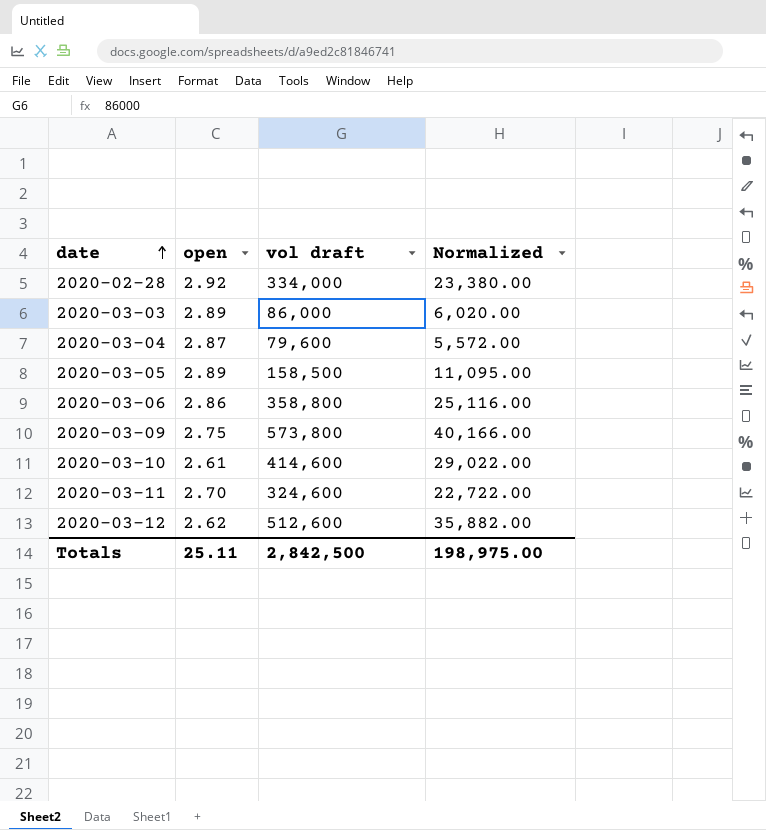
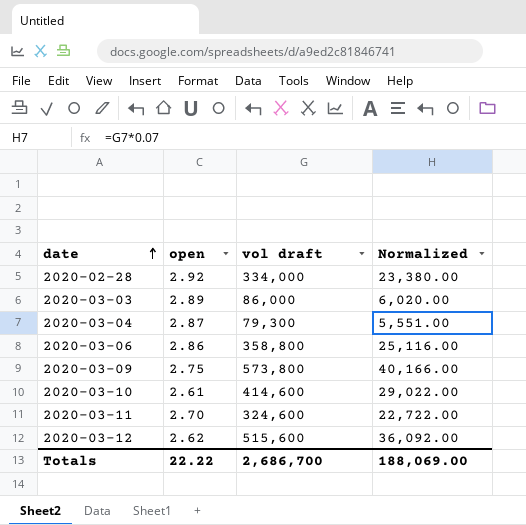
row 2020-03-05: 2.89 | 158,500 | 11,095.00 -> none
2020-03-04 | vol draft: 79,600 -> 79,300
2020-03-04 | Normalized: 5,572.00 -> 5,551.00
2020-03-12 | vol draft: 512,600 -> 515,600
2020-03-12 | Normalized: 35,882.00 -> 36,092.00
Totals | open: 25.11 -> 22.22
Totals | vol draft: 2,842,500 -> 2,686,700
Totals | Normalized: 198,975.00 -> 188,069.00

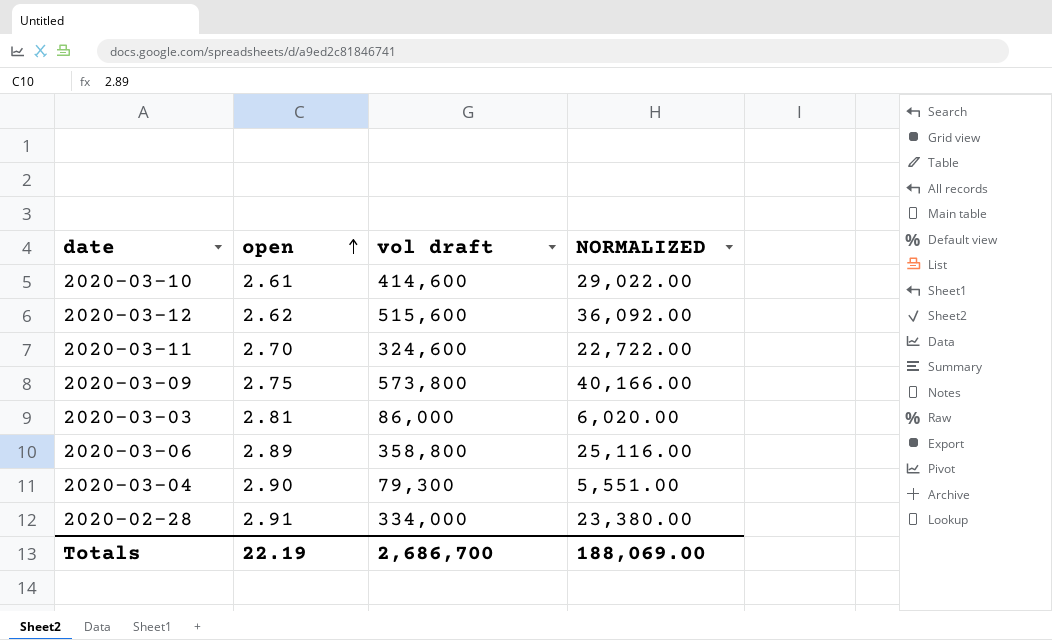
row order: date ascending -> open ascending
column name: Normalized -> NORMALIZED
2020-03-03 | open: 2.89 -> 2.81
2020-03-06 | open: 2.86 -> 2.89
2020-03-04 | open: 2.87 -> 2.90
2020-02-28 | open: 2.92 -> 2.91
Totals | open: 22.22 -> 22.19

